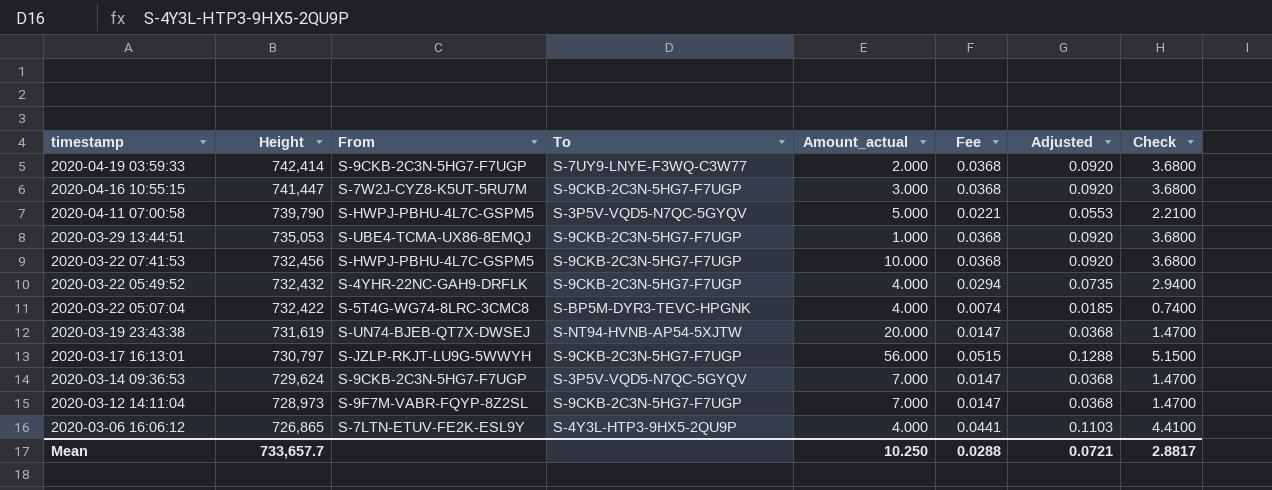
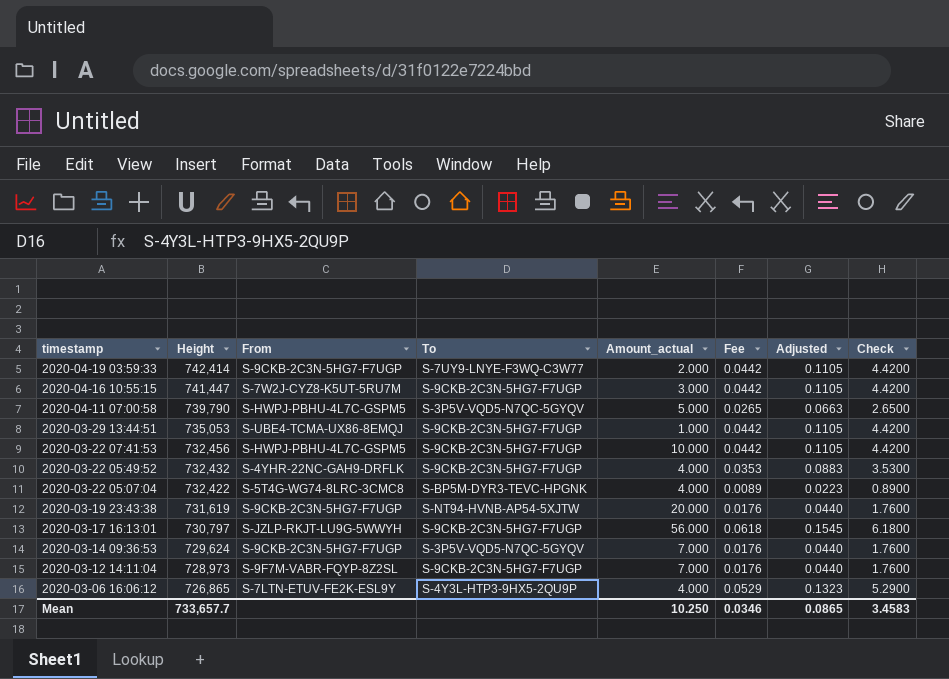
2020-04-19 03:59:33 | Fee: 0.0368 -> 0.0442
2020-04-19 03:59:33 | Adjusted: 0.0920 -> 0.1105
2020-04-19 03:59:33 | Check: 3.6800 -> 4.4200
2020-04-16 10:55:15 | Fee: 0.0368 -> 0.0442
2020-04-16 10:55:15 | Adjusted: 0.0920 -> 0.1105
2020-04-16 10:55:15 | Check: 3.6800 -> 4.4200
2020-04-11 07:00:58 | Fee: 0.0221 -> 0.0265
2020-04-11 07:00:58 | Adjusted: 0.0553 -> 0.0663
2020-04-11 07:00:58 | Check: 2.2100 -> 2.6500
2020-03-29 13:44:51 | Fee: 0.0368 -> 0.0442
2020-03-29 13:44:51 | Adjusted: 0.0920 -> 0.1105
2020-03-29 13:44:51 | Check: 3.6800 -> 4.4200
2020-03-22 07:41:53 | Fee: 0.0368 -> 0.0442
2020-03-22 07:41:53 | Adjusted: 0.0920 -> 0.1105
2020-03-22 07:41:53 | Check: 3.6800 -> 4.4200
2020-03-22 05:49:52 | Fee: 0.0294 -> 0.0353
2020-03-22 05:49:52 | Adjusted: 0.0735 -> 0.0883
2020-03-22 05:49:52 | Check: 2.9400 -> 3.5300
2020-03-22 05:07:04 | Fee: 0.0074 -> 0.0089
2020-03-22 05:07:04 | Adjusted: 0.0185 -> 0.0223
2020-03-22 05:07:04 | Check: 0.7400 -> 0.8900
2020-03-19 23:43:38 | From: S-UN74-BJEB-QT7X-DWSEJ -> S-9CKB-2C3N-5HG7-F7UGP
2020-03-19 23:43:38 | Fee: 0.0147 -> 0.0176
2020-03-19 23:43:38 | Adjusted: 0.0368 -> 0.0440
2020-03-19 23:43:38 | Check: 1.4700 -> 1.7600
2020-03-17 16:13:01 | Fee: 0.0515 -> 0.0618
2020-03-17 16:13:01 | Adjusted: 0.1288 -> 0.1545
2020-03-17 16:13:01 | Check: 5.1500 -> 6.1800
2020-03-14 09:36:53 | Fee: 0.0147 -> 0.0176
2020-03-14 09:36:53 | Adjusted: 0.0368 -> 0.0440
2020-03-14 09:36:53 | Check: 1.4700 -> 1.7600
2020-03-12 14:11:04 | Fee: 0.0147 -> 0.0176
2020-03-12 14:11:04 | Adjusted: 0.0368 -> 0.0440
2020-03-12 14:11:04 | Check: 1.4700 -> 1.7600
2020-03-06 16:06:12 | Fee: 0.0441 -> 0.0529
2020-03-06 16:06:12 | Adjusted: 0.1103 -> 0.1323
2020-03-06 16:06:12 | Check: 4.4100 -> 5.2900
Mean | Fee: 0.0288 -> 0.0346
Mean | Adjusted: 0.0721 -> 0.0865
Mean | Check: 2.8817 -> 3.4583

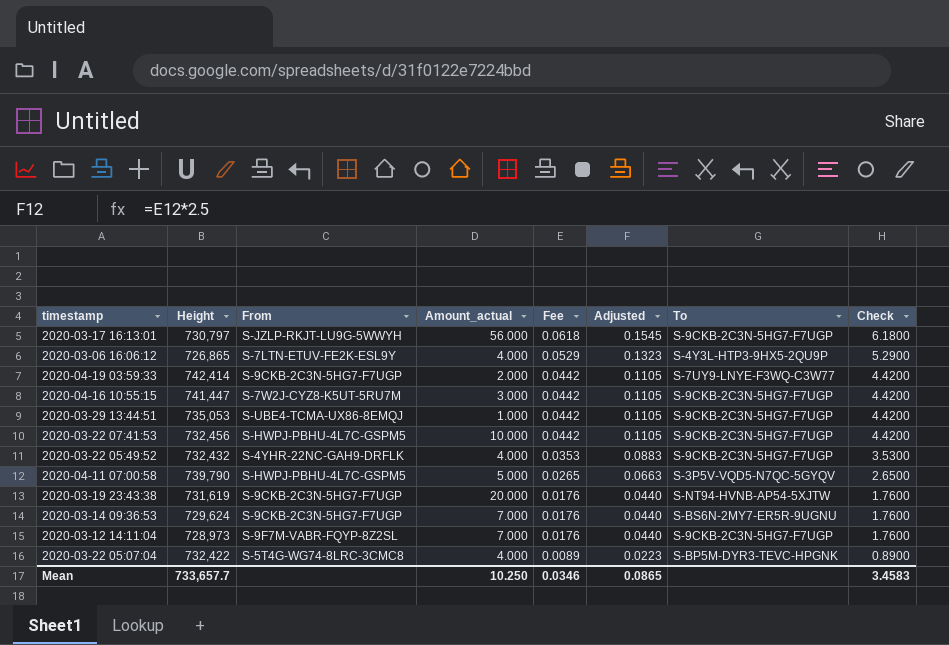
row order: timestamp descending -> Fee descending
column To | position: 4 -> 7
2020-03-14 09:36:53 | To: S-3P5V-VQD5-N7QC-5GYQV -> S-BS6N-2MY7-ER5R-9UGNU

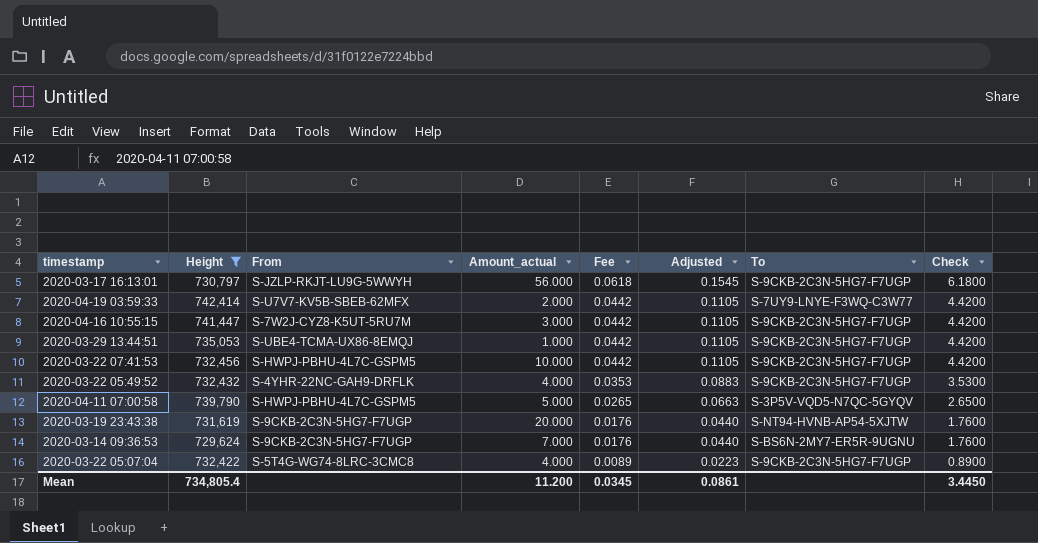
filter: none -> Height >= 729,624
2020-04-19 03:59:33 | From: S-9CKB-2C3N-5HG7-F7UGP -> S-U7V7-KV5B-SBEB-62MFX
2020-03-22 05:07:04 | To: S-BP5M-DYR3-TEVC-HPGNK -> S-9CKB-2C3N-5HG7-F7UGP
Mean | Height: 733,657.7 -> 734,805.4
Mean | Amount_actual: 10.250 -> 11.200
Mean | Fee: 0.0346 -> 0.0345
Mean | Adjusted: 0.0865 -> 0.0861
Mean | Check: 3.4583 -> 3.4450

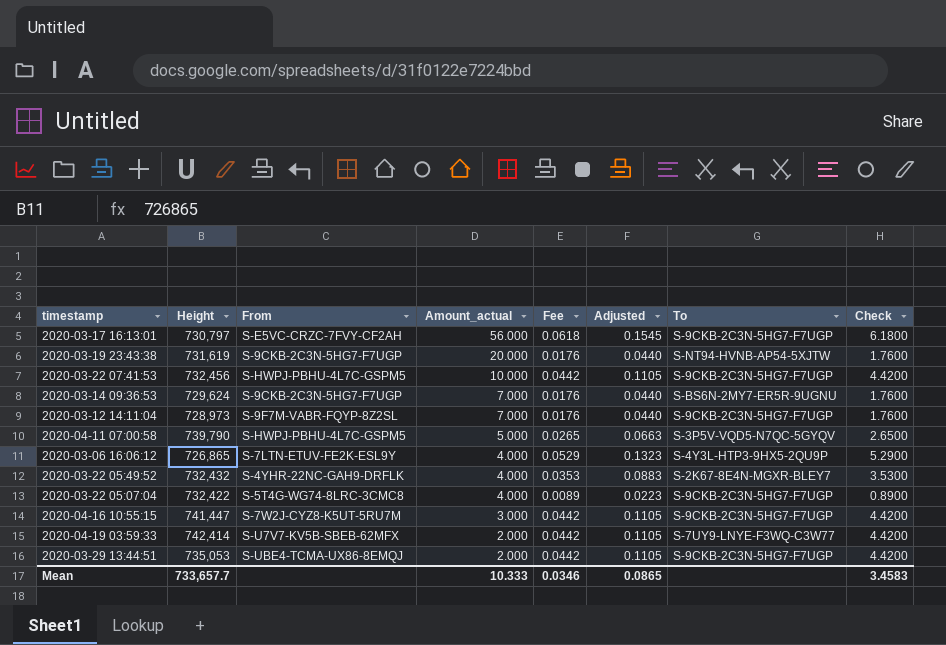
filter: Height >= 729,624 -> none
row order: Fee descending -> Amount_actual descending
2020-03-17 16:13:01 | From: S-JZLP-RKJT-LU9G-5WWYH -> S-E5VC-CRZC-7FVY-CF2AH
2020-03-22 05:49:52 | To: S-9CKB-2C3N-5HG7-F7UGP -> S-2K67-8E4N-MGXR-BLEY7
2020-03-29 13:44:51 | Amount_actual: 1.000 -> 2.000
Mean | Height: 734,805.4 -> 733,657.7
Mean | Amount_actual: 11.200 -> 10.333
Mean | Fee: 0.0345 -> 0.0346
Mean | Adjusted: 0.0861 -> 0.0865
Mean | Check: 3.4450 -> 3.4583

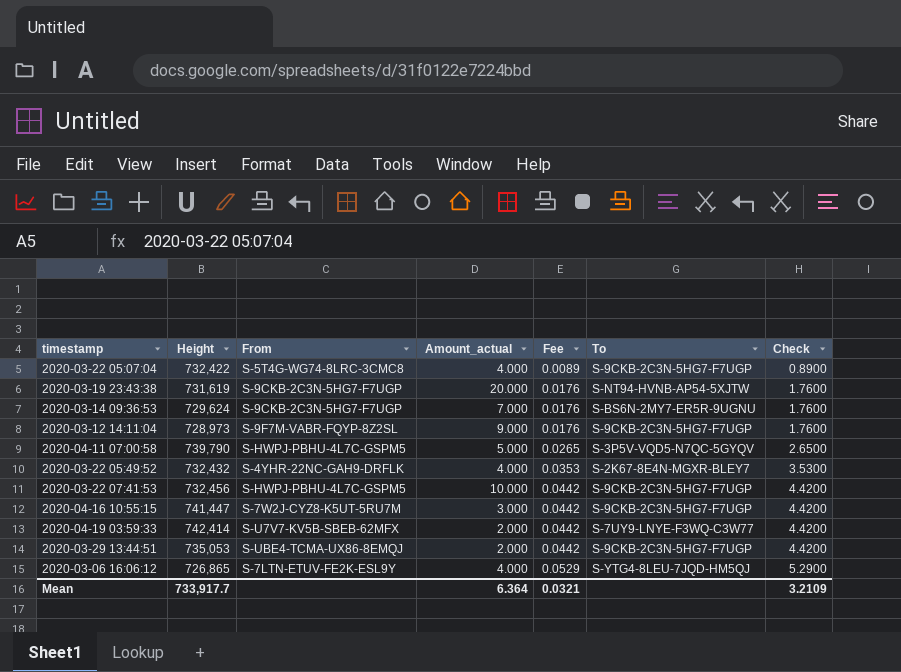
row order: Amount_actual descending -> Fee ascending
column Adjusted | formula: [Fee] * 2.5 -> none
row 2020-03-17 16:13:01: 730,797 | S-E5VC-CRZC-7FVY-CF2AH | 56.000 | 0.0618 | 0.1545 | S-9CKB-2C3N-5HG7-F7UGP | 6.1800 -> none
2020-03-12 14:11:04 | Amount_actual: 7.000 -> 9.000
2020-03-06 16:06:12 | To: S-4Y3L-HTP3-9HX5-2QU9P -> S-YTG4-8LEU-7JQD-HM5QJ
Mean | Height: 733,657.7 -> 733,917.7
Mean | Amount_actual: 10.333 -> 6.364
Mean | Fee: 0.0346 -> 0.0321
Mean | Check: 3.4583 -> 3.2109

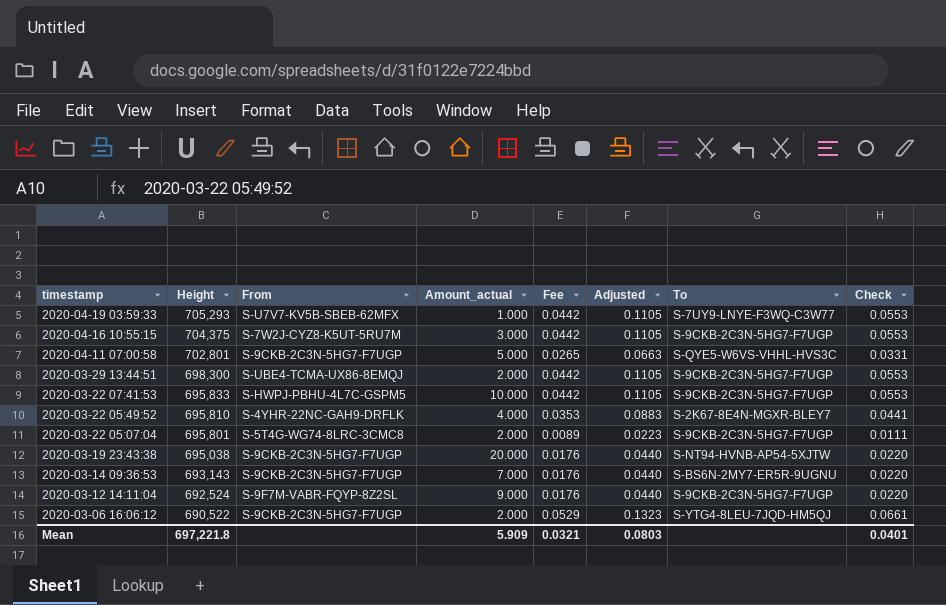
row order: Fee ascending -> timestamp descending
column Adjusted | formula: none -> [Fee] * 2.5
column Check | formula: [Fee] * 100 -> [Fee] * 1.25
2020-04-19 03:59:33 | Height: 742,414 -> 705,293
2020-04-19 03:59:33 | Amount_actual: 2.000 -> 1.000
2020-04-16 10:55:15 | Height: 741,447 -> 704,375
2020-04-11 07:00:58 | Height: 739,790 -> 702,801
2020-04-11 07:00:58 | From: S-HWPJ-PBHU-4L7C-GSPM5 -> S-9CKB-2C3N-5HG7-F7UGP
2020-04-11 07:00:58 | To: S-3P5V-VQD5-N7QC-5GYQV -> S-QYE5-W6VS-VHHL-HVS3C
2020-03-29 13:44:51 | Height: 735,053 -> 698,300
2020-03-22 07:41:53 | Height: 732,456 -> 695,833
2020-03-22 05:49:52 | Height: 732,432 -> 695,810
2020-03-22 05:07:04 | Height: 732,422 -> 695,801
2020-03-22 05:07:04 | Amount_actual: 4.000 -> 2.000
2020-03-19 23:43:38 | Height: 731,619 -> 695,038
2020-03-14 09:36:53 | Height: 729,624 -> 693,143
2020-03-12 14:11:04 | Height: 728,973 -> 692,524
2020-03-06 16:06:12 | Height: 726,865 -> 690,522
2020-03-06 16:06:12 | From: S-7LTN-ETUV-FE2K-ESL9Y -> S-9CKB-2C3N-5HG7-F7UGP
2020-03-06 16:06:12 | Amount_actual: 4.000 -> 2.000
Mean | Height: 733,917.7 -> 697,221.8
Mean | Amount_actual: 6.364 -> 5.909
Mean | Check: 3.2109 -> 0.0401

